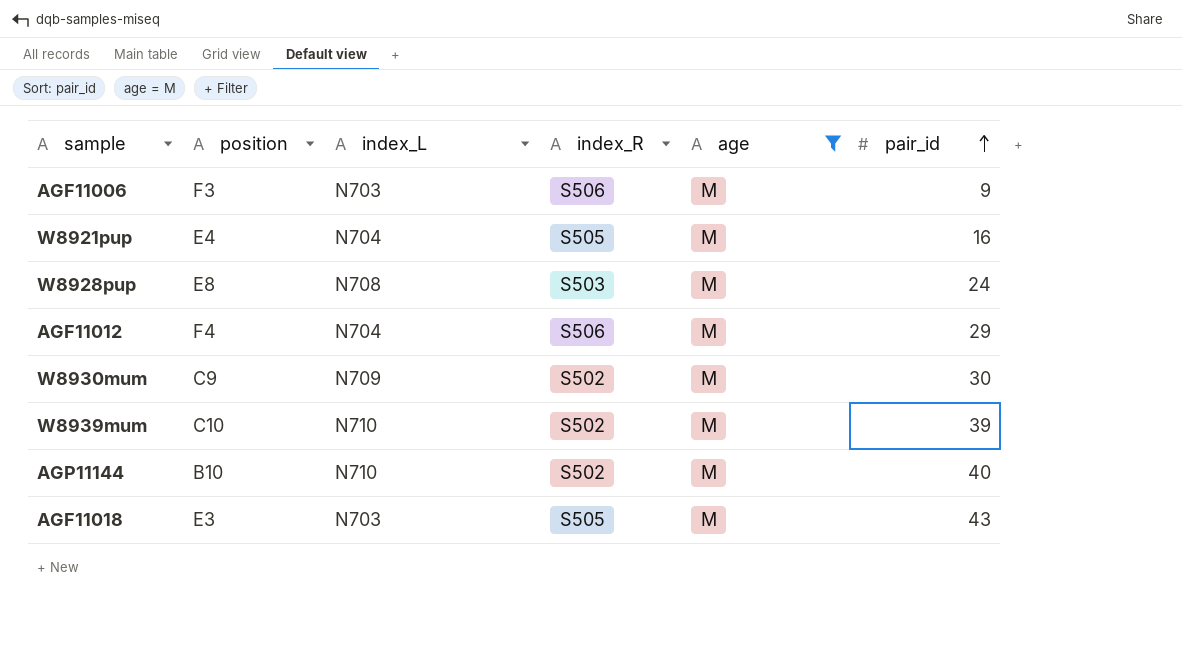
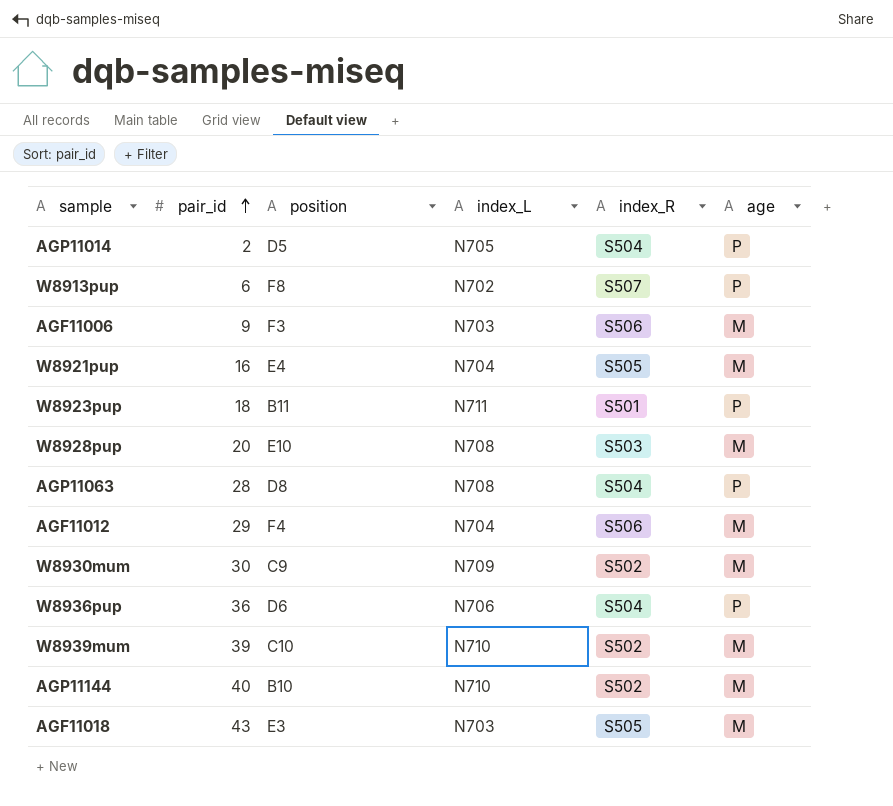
filter: age = M -> none
column pair_id | position: 6 -> 2
W8928pup | pair_id: 24 -> 20
W8928pup | position: E8 -> E10

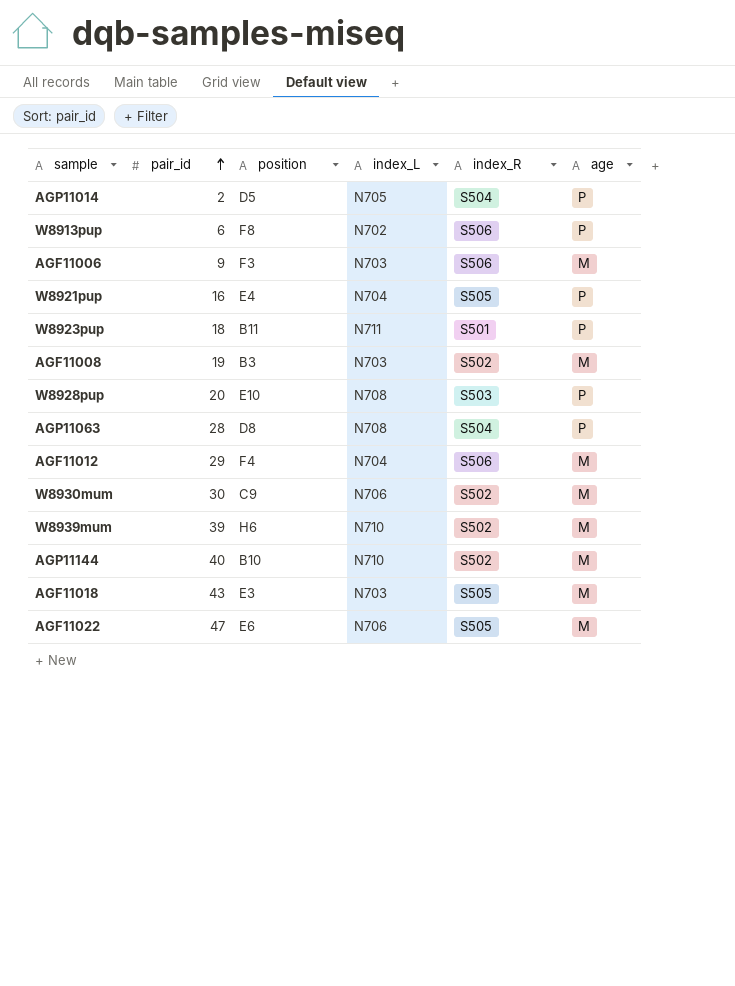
row W8936pup: 36 | D6 | N706 | S504 | P -> none
W8913pup | index_R: S507 -> S506
W8921pup | age: M -> P
row AGF11008: none -> 19 | B3 | N703 | S502 | M
W8928pup | age: M -> P
W8930mum | index_L: N709 -> N706
W8939mum | position: C10 -> H6
row AGF11022: none -> 47 | E6 | N706 | S505 | M

